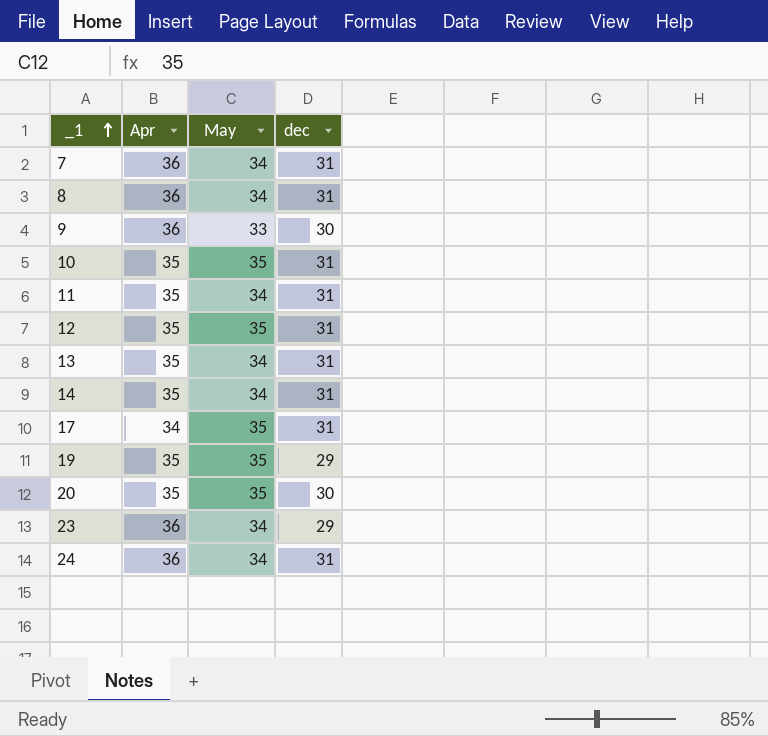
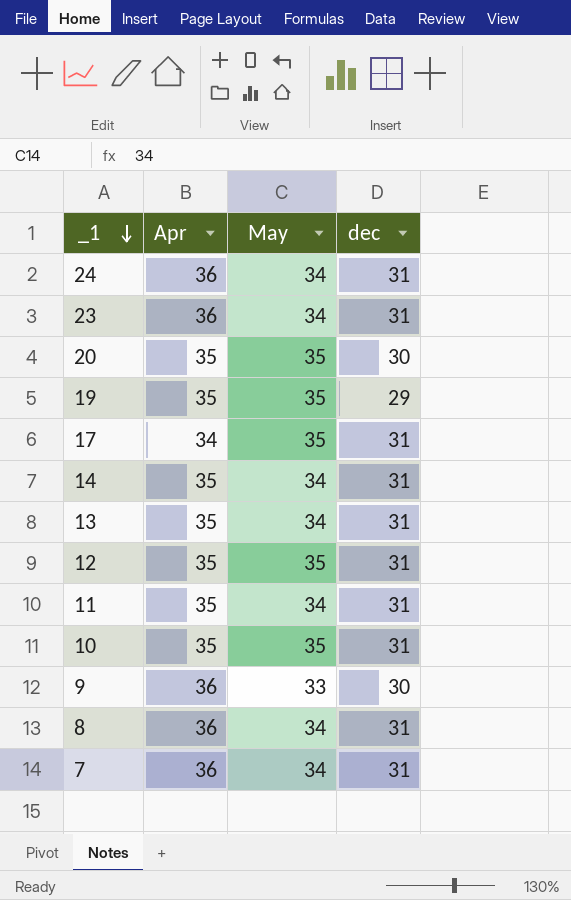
row order: _1 ascending -> _1 descending
23 | dec: 29 -> 31

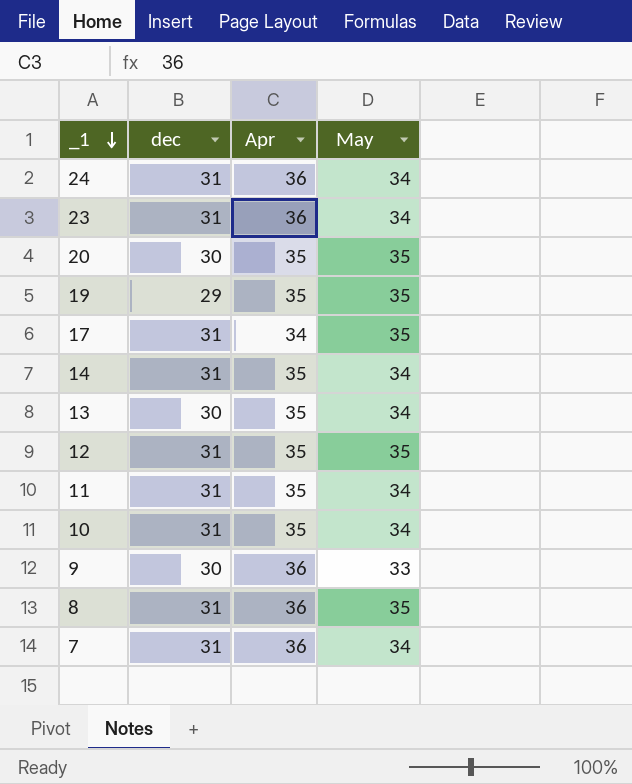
column dec | position: 4 -> 2
13 | dec: 31 -> 30
10 | May: 35 -> 34
8 | May: 34 -> 35

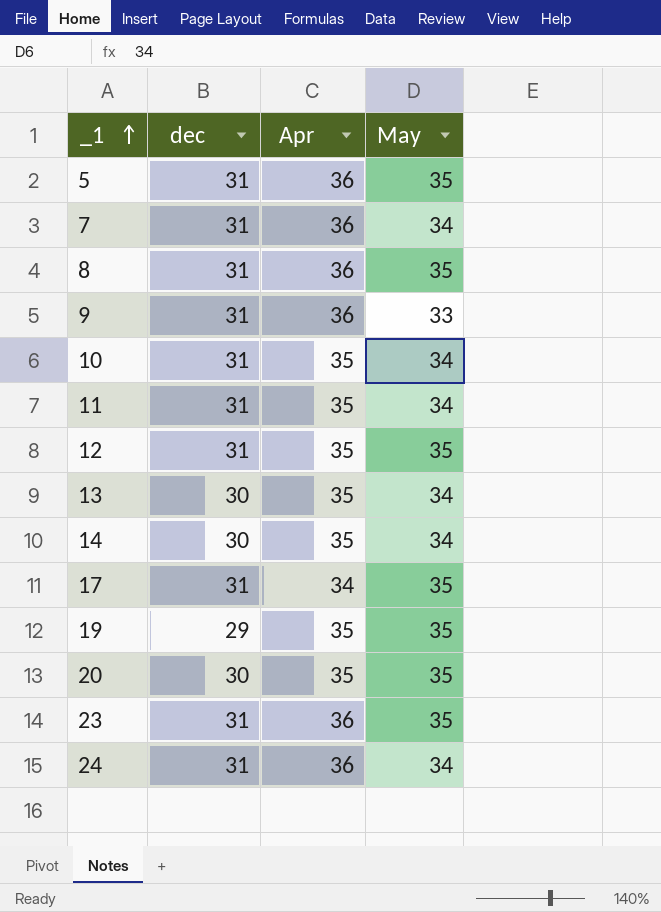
row order: _1 descending -> _1 ascending
row 5: none -> 31 | 36 | 35
9 | dec: 30 -> 31
14 | dec: 31 -> 30
23 | May: 34 -> 35

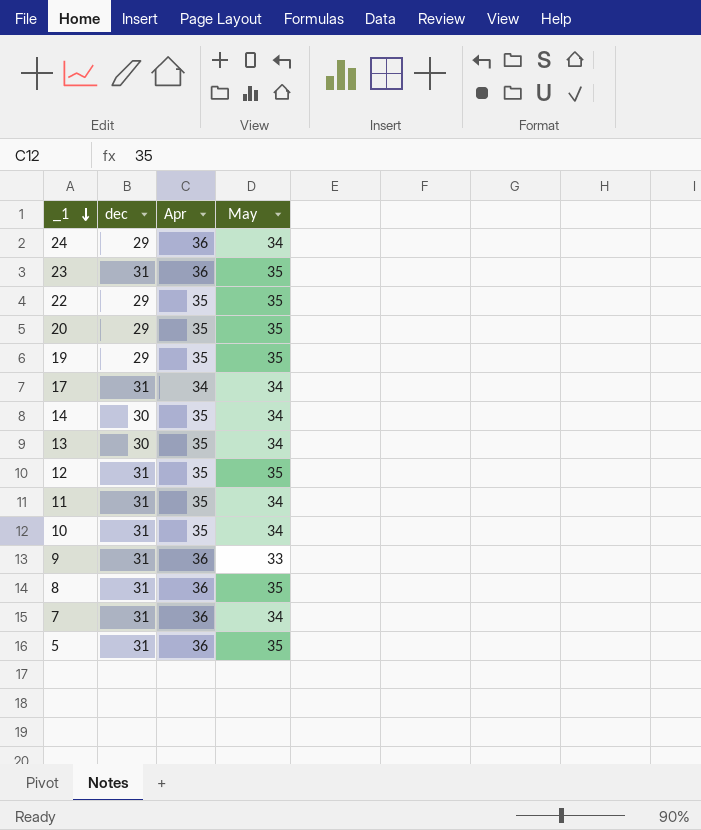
row order: _1 ascending -> _1 descending
24 | dec: 31 -> 29
row 22: none -> 29 | 35 | 35
20 | dec: 30 -> 29
17 | May: 35 -> 34

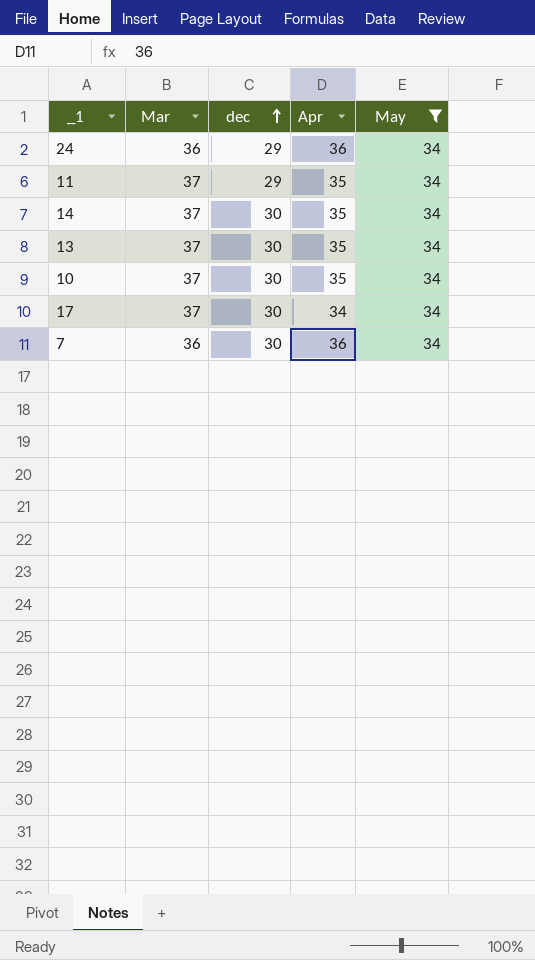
filter: none -> May = 34
row order: _1 descending -> dec ascending
column Mar | position: none -> 2
11 | dec: 31 -> 29
10 | dec: 31 -> 30
17 | dec: 31 -> 30
7 | dec: 31 -> 30

